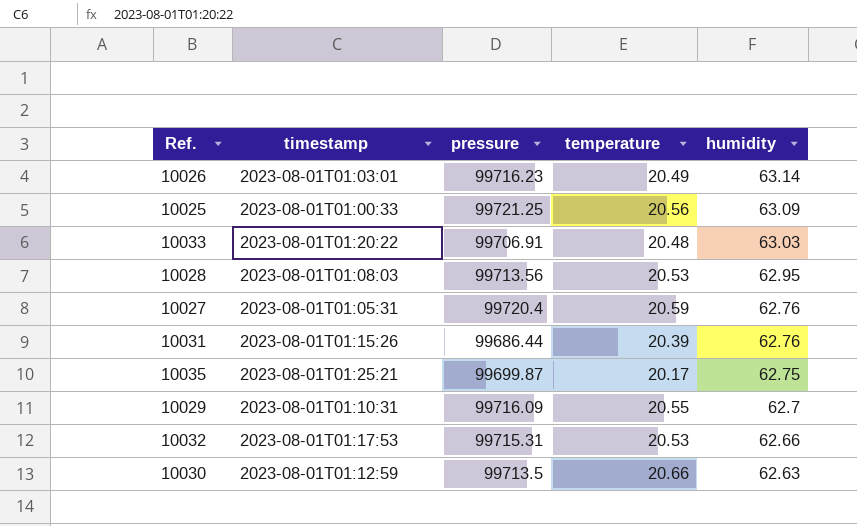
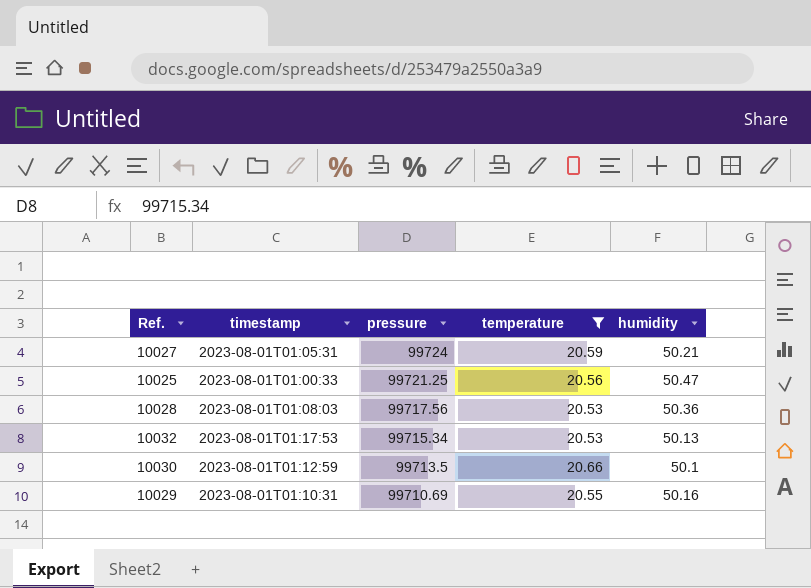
filter: none -> temperature >= 20.53
row order: humidity descending -> pressure descending
10027 | pressure: 99720.4 -> 99724
10027 | humidity: 62.76 -> 50.21
10025 | humidity: 63.09 -> 50.47
10028 | pressure: 99713.56 -> 99717.56
10028 | humidity: 62.95 -> 50.36
10032 | pressure: 99715.31 -> 99715.34
10032 | humidity: 62.66 -> 50.13
10030 | humidity: 62.63 -> 50.1
10029 | pressure: 99716.09 -> 99710.69
10029 | humidity: 62.7 -> 50.16

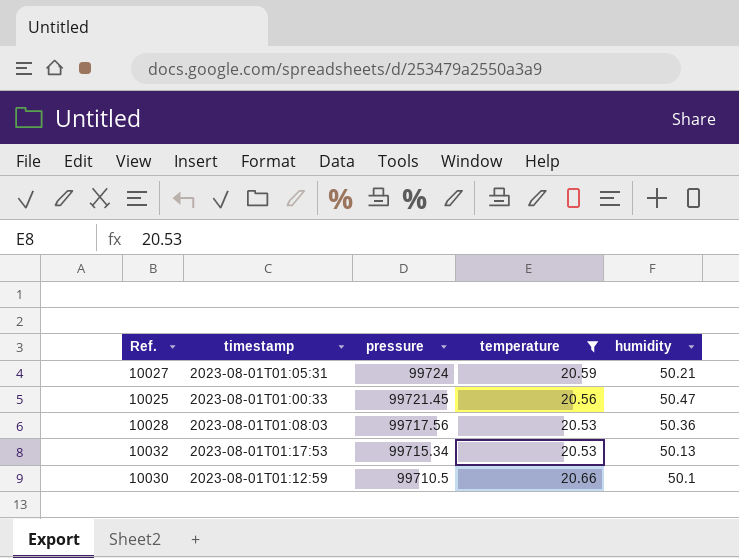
row 10029: 2023-08-01T01:10:31 | 99710.69 | 20.55 | 50.16 -> none
10025 | pressure: 99721.25 -> 99721.45
10030 | pressure: 99713.5 -> 99710.5

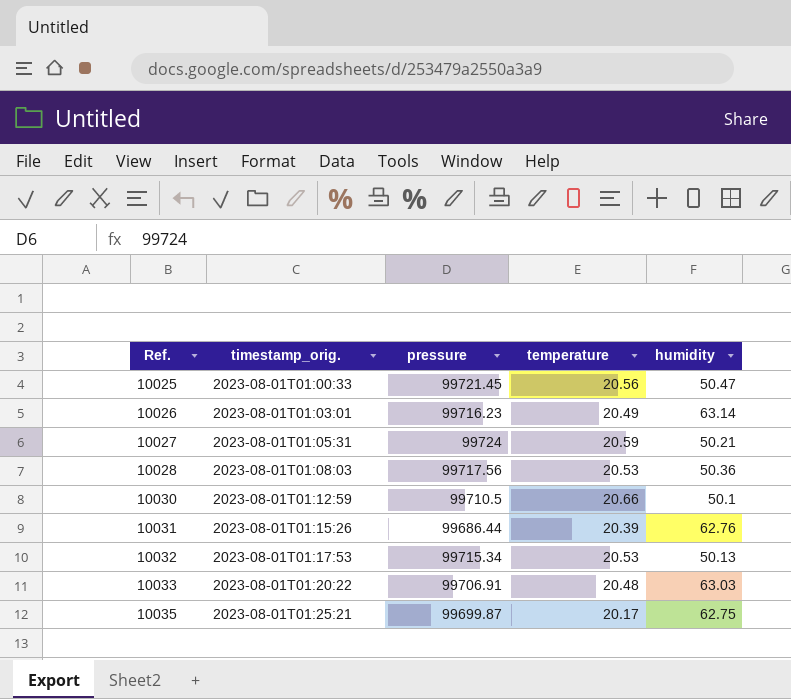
filter: temperature >= 20.53 -> none
row order: pressure descending -> Ref. ascending
column name: timestamp -> timestamp_orig.

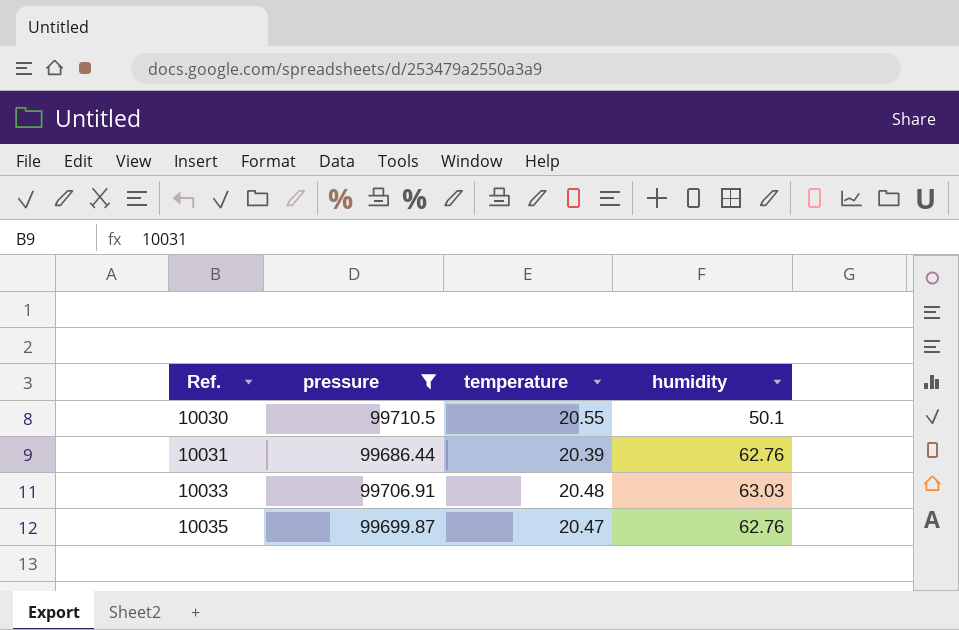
filter: none -> pressure <= 99710.5
column timestamp_orig. | position: 2 -> none
10030 | temperature: 20.66 -> 20.55
10035 | temperature: 20.17 -> 20.47
10035 | humidity: 62.75 -> 62.76

